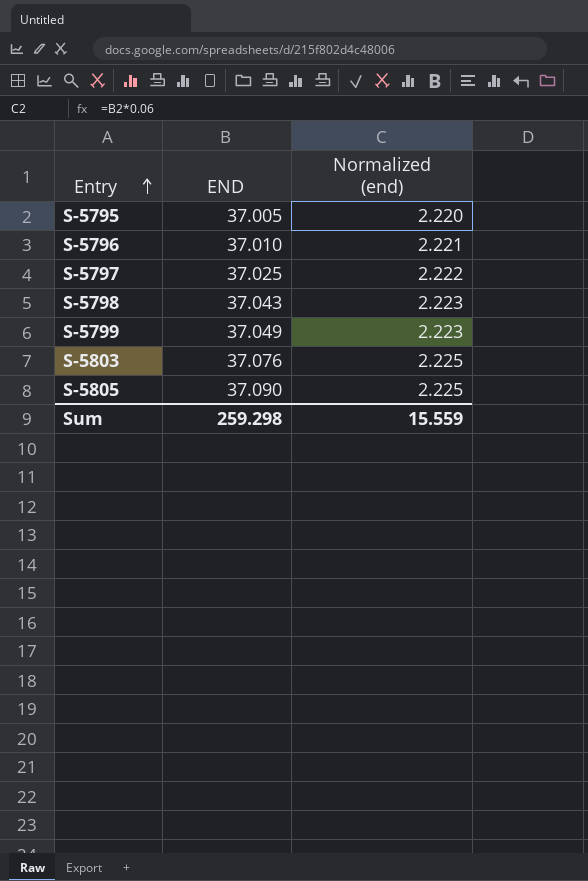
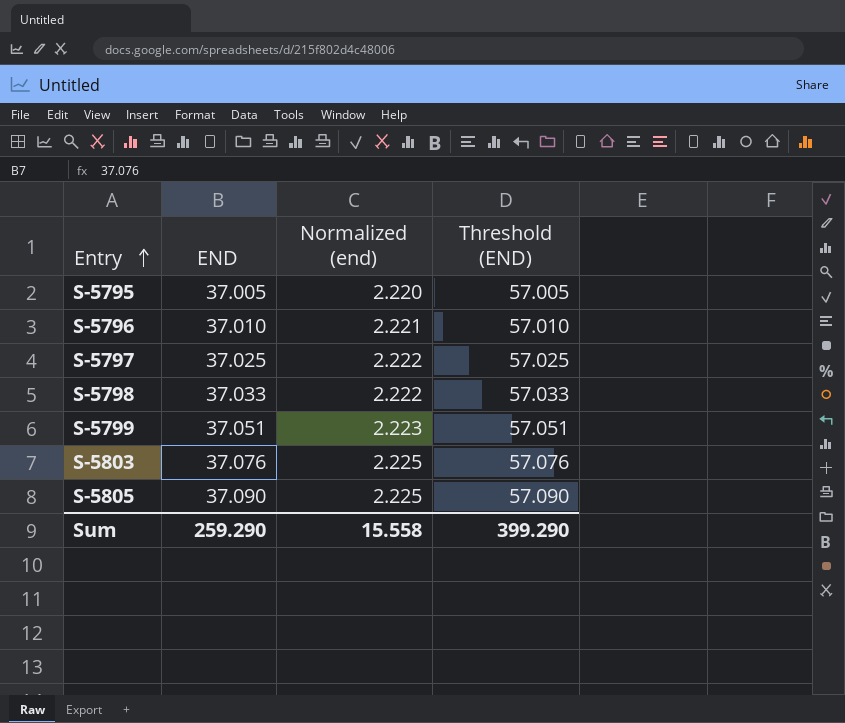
column Threshold (END) | formula: none -> [END] + 20
S-5798 | END: 37.043 -> 37.033
S-5798 | Normalized (end): 2.223 -> 2.222
S-5799 | END: 37.049 -> 37.051
Sum | END: 259.298 -> 259.290
Sum | Normalized (end): 15.559 -> 15.558

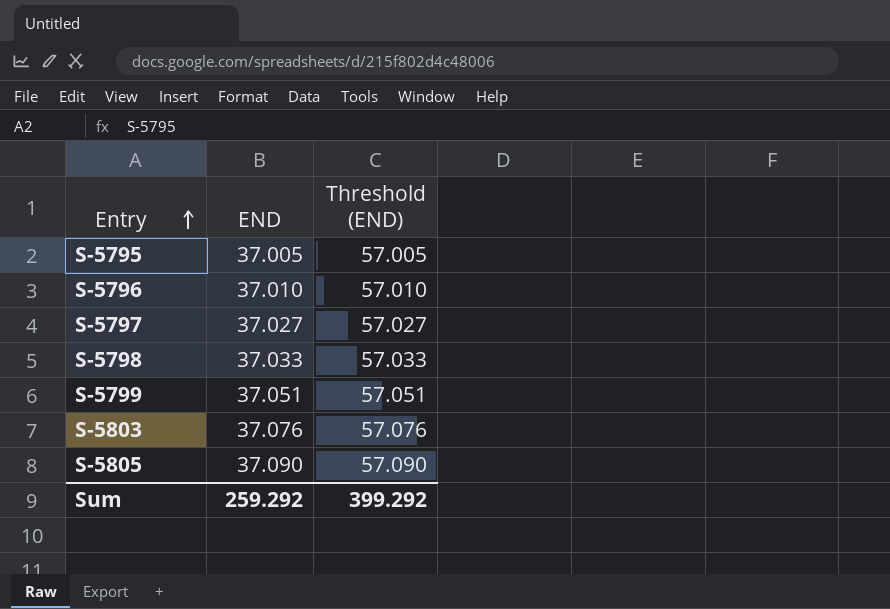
column Normalized (end) | formula: [END] * 0.06 -> none
S-5797 | END: 37.025 -> 37.027
S-5797 | Threshold (END): 57.025 -> 57.027
Sum | END: 259.290 -> 259.292
Sum | Threshold (END): 399.290 -> 399.292

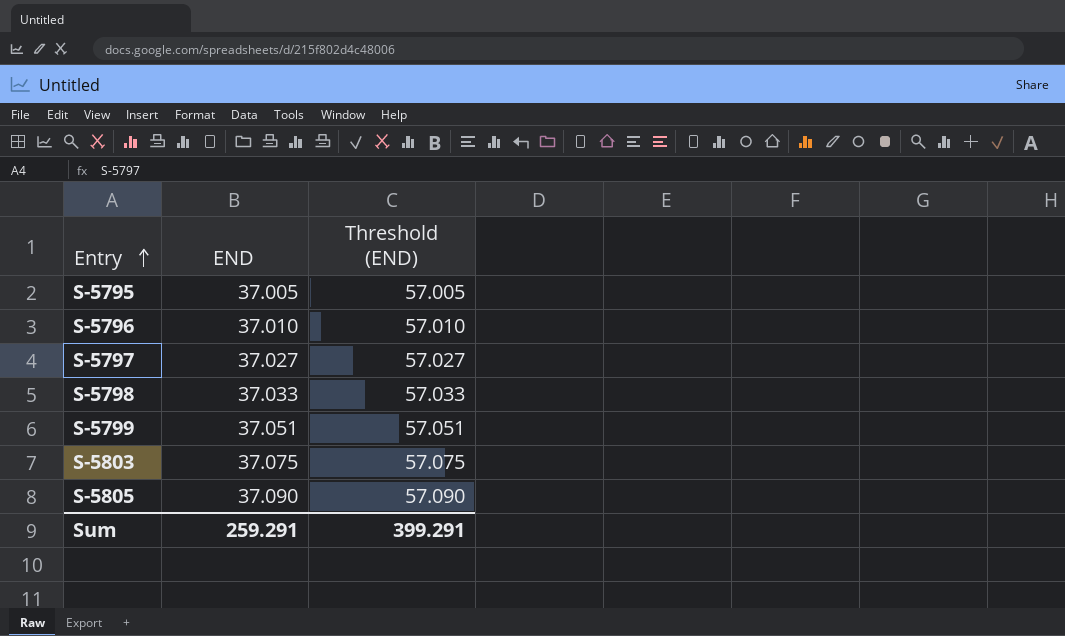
S-5803 | END: 37.076 -> 37.075
S-5803 | Threshold (END): 57.076 -> 57.075
Sum | END: 259.292 -> 259.291
Sum | Threshold (END): 399.292 -> 399.291

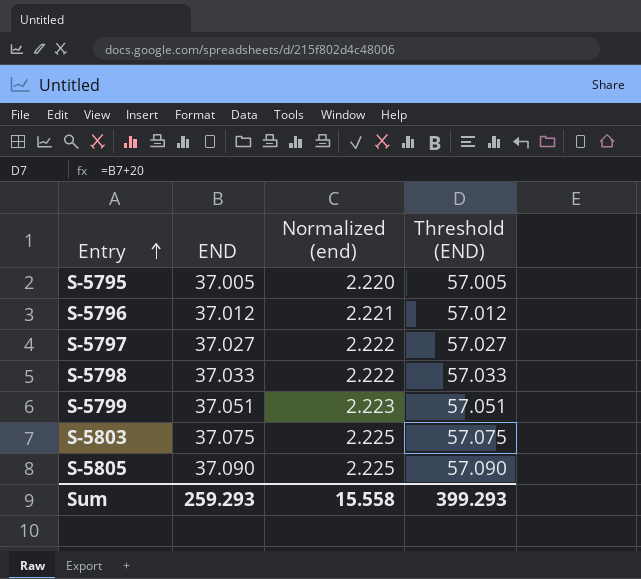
column Normalized (end) | formula: none -> [END] * 0.06
S-5796 | END: 37.010 -> 37.012
S-5796 | Threshold (END): 57.010 -> 57.012
Sum | END: 259.291 -> 259.293
Sum | Threshold (END): 399.291 -> 399.293

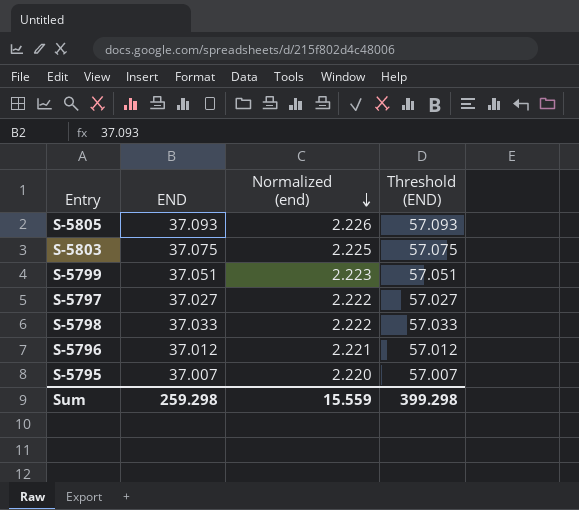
row order: Entry ascending -> Normalized (end) descending
S-5805 | END: 37.090 -> 37.093
S-5805 | Normalized (end): 2.225 -> 2.226
S-5805 | Threshold (END): 57.090 -> 57.093
S-5795 | END: 37.005 -> 37.007
S-5795 | Threshold (END): 57.005 -> 57.007
Sum | END: 259.293 -> 259.298
Sum | Normalized (end): 15.558 -> 15.559
Sum | Threshold (END): 399.293 -> 399.298

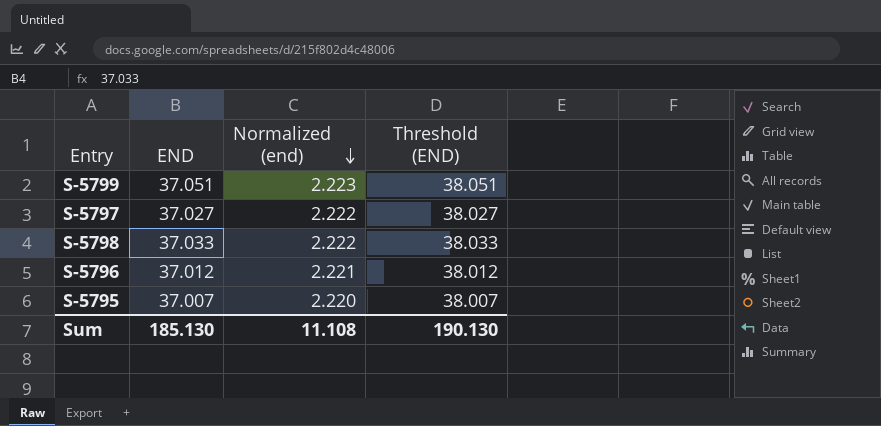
column Threshold (END) | formula: [END] + 20 -> [END] + 1
row S-5805: 37.093 | 2.226 | 57.093 -> none
row S-5803: 37.075 | 2.225 | 57.075 -> none
Sum | END: 259.298 -> 185.130
Sum | Normalized (end): 15.559 -> 11.108
Sum | Threshold (END): 399.298 -> 190.130

